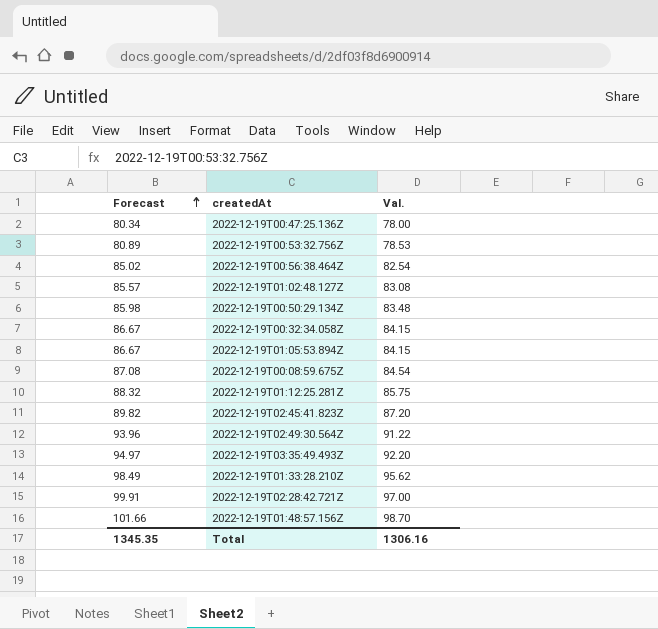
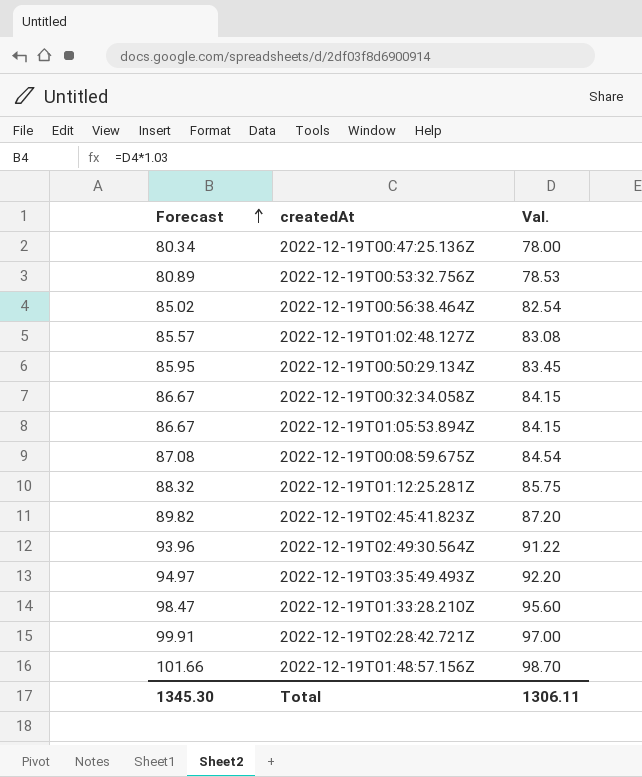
2022-12-19T00:50:29.134Z | Forecast: 85.98 -> 85.95
2022-12-19T00:50:29.134Z | Val.: 83.48 -> 83.45
2022-12-19T01:33:28.210Z | Forecast: 98.49 -> 98.47
2022-12-19T01:33:28.210Z | Val.: 95.62 -> 95.60
Total | Forecast: 1345.35 -> 1345.30
Total | Val.: 1306.16 -> 1306.11

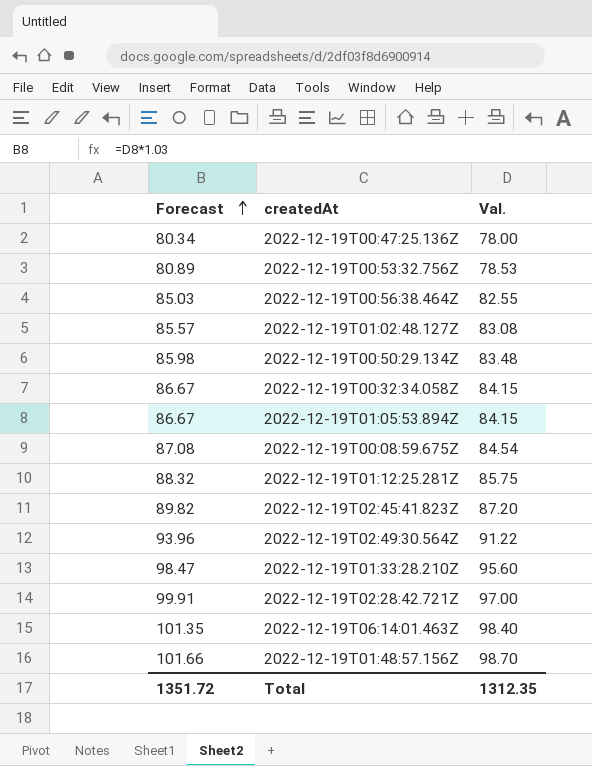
row 2022-12-19T03:35:49.493Z: 94.97 | 92.20 -> none
2022-12-19T00:56:38.464Z | Forecast: 85.02 -> 85.03
2022-12-19T00:56:38.464Z | Val.: 82.54 -> 82.55
2022-12-19T00:50:29.134Z | Forecast: 85.95 -> 85.98
2022-12-19T00:50:29.134Z | Val.: 83.45 -> 83.48
row 2022-12-19T06:14:01.463Z: none -> 101.35 | 98.40
Total | Forecast: 1345.30 -> 1351.72
Total | Val.: 1306.11 -> 1312.35

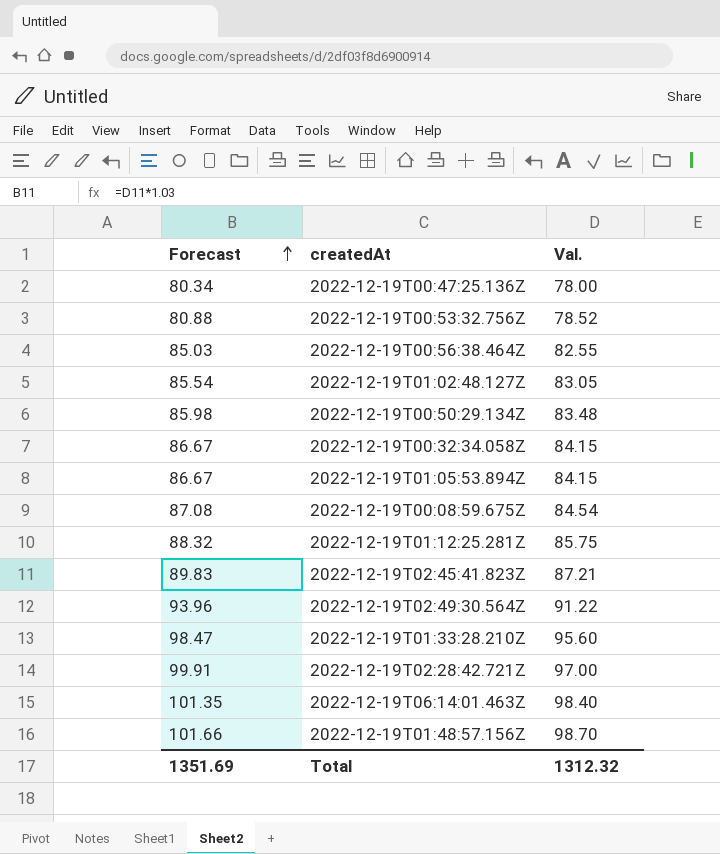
2022-12-19T00:53:32.756Z | Forecast: 80.89 -> 80.88
2022-12-19T00:53:32.756Z | Val.: 78.53 -> 78.52
2022-12-19T01:02:48.127Z | Forecast: 85.57 -> 85.54
2022-12-19T01:02:48.127Z | Val.: 83.08 -> 83.05
2022-12-19T02:45:41.823Z | Forecast: 89.82 -> 89.83
2022-12-19T02:45:41.823Z | Val.: 87.20 -> 87.21
Total | Forecast: 1351.72 -> 1351.69
Total | Val.: 1312.35 -> 1312.32

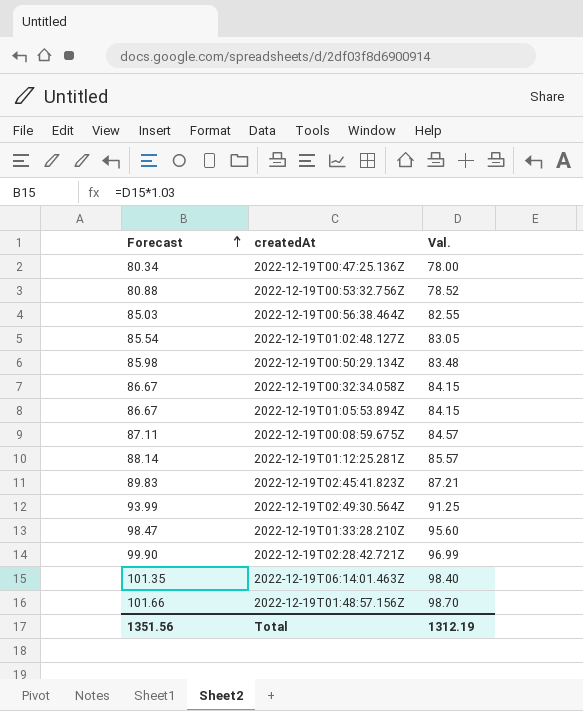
2022-12-19T00:08:59.675Z | Forecast: 87.08 -> 87.11
2022-12-19T00:08:59.675Z | Val.: 84.54 -> 84.57
2022-12-19T01:12:25.281Z | Forecast: 88.32 -> 88.14
2022-12-19T01:12:25.281Z | Val.: 85.75 -> 85.57
2022-12-19T02:49:30.564Z | Forecast: 93.96 -> 93.99
2022-12-19T02:49:30.564Z | Val.: 91.22 -> 91.25
2022-12-19T02:28:42.721Z | Forecast: 99.91 -> 99.90
2022-12-19T02:28:42.721Z | Val.: 97.00 -> 96.99
Total | Forecast: 1351.69 -> 1351.56
Total | Val.: 1312.32 -> 1312.19

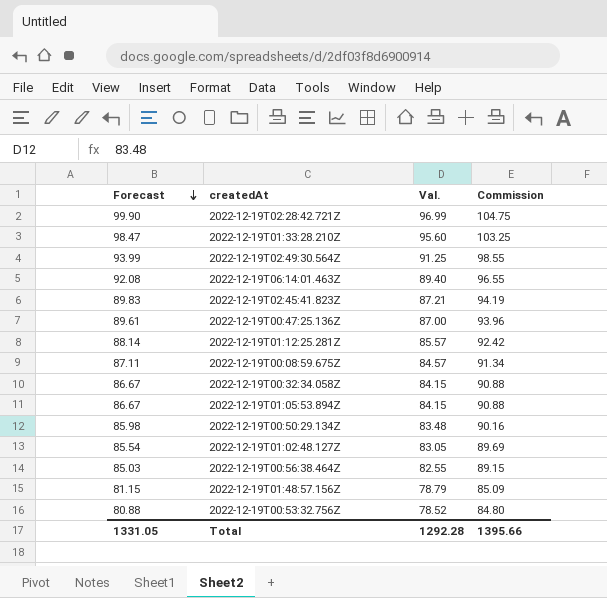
row order: Forecast ascending -> Forecast descending
column Commission | formula: none -> [Val.] * 1.08
2022-12-19T06:14:01.463Z | Forecast: 101.35 -> 92.08
2022-12-19T06:14:01.463Z | Val.: 98.40 -> 89.40
2022-12-19T00:47:25.136Z | Forecast: 80.34 -> 89.61
2022-12-19T00:47:25.136Z | Val.: 78.00 -> 87.00
2022-12-19T01:48:57.156Z | Forecast: 101.66 -> 81.15
2022-12-19T01:48:57.156Z | Val.: 98.70 -> 78.79
Total | Forecast: 1351.56 -> 1331.05
Total | Val.: 1312.19 -> 1292.28

